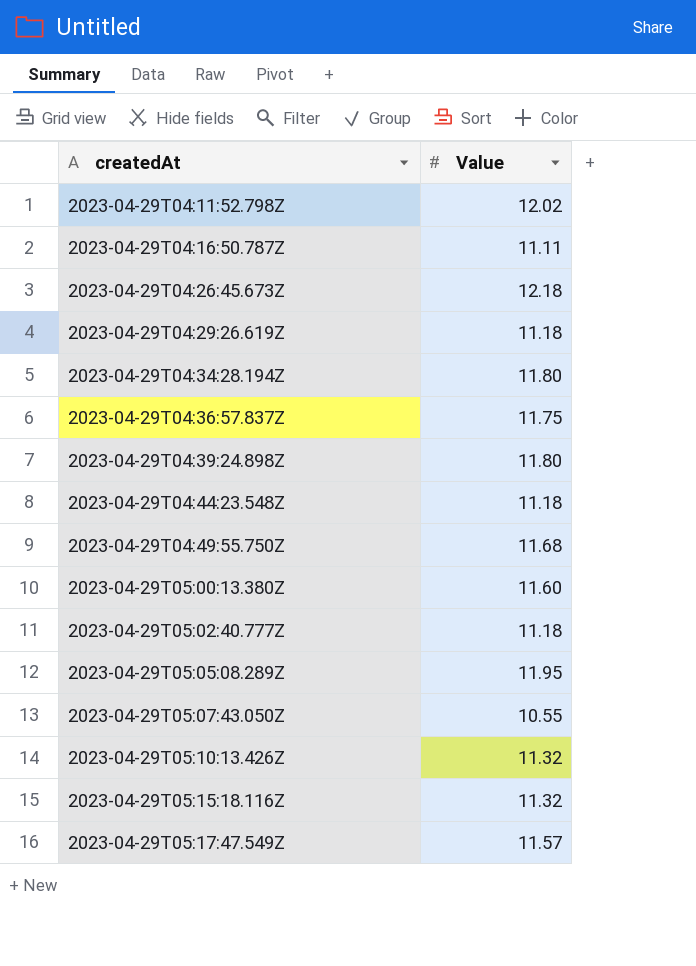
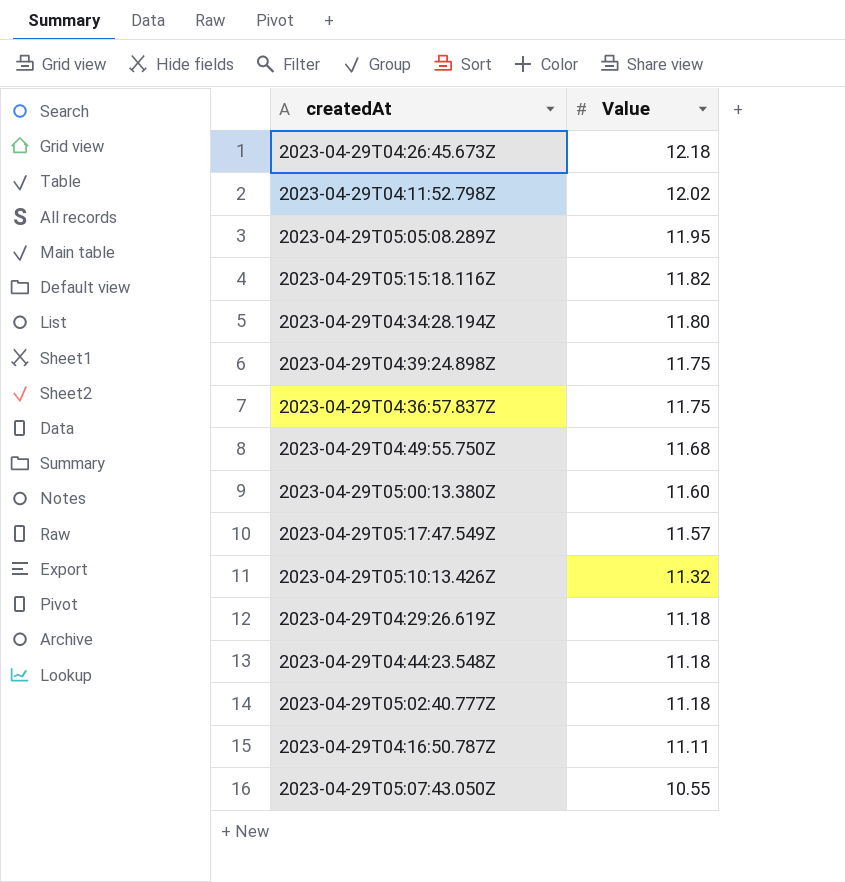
row order: createdAt ascending -> Value descending
2023-04-29T05:15:18.116Z | Value: 11.32 -> 11.82
2023-04-29T04:39:24.898Z | Value: 11.80 -> 11.75

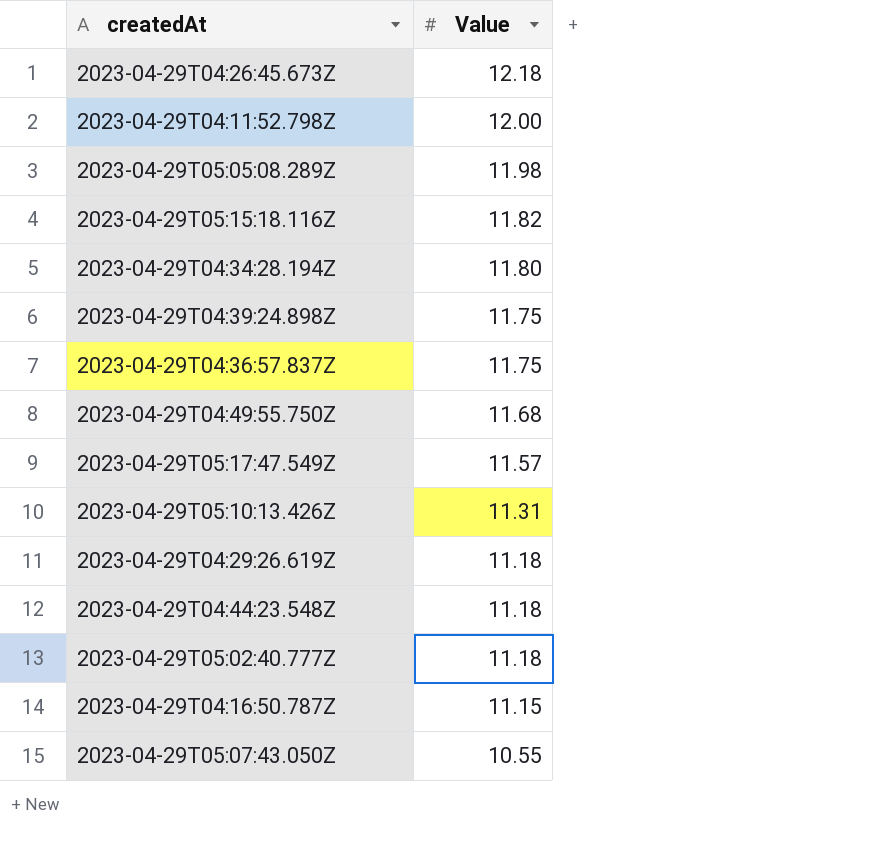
row 2023-04-29T05:00:13.380Z: 11.60 -> none
2023-04-29T04:11:52.798Z | Value: 12.02 -> 12.00
2023-04-29T05:05:08.289Z | Value: 11.95 -> 11.98
2023-04-29T05:10:13.426Z | Value: 11.32 -> 11.31
2023-04-29T04:16:50.787Z | Value: 11.11 -> 11.15

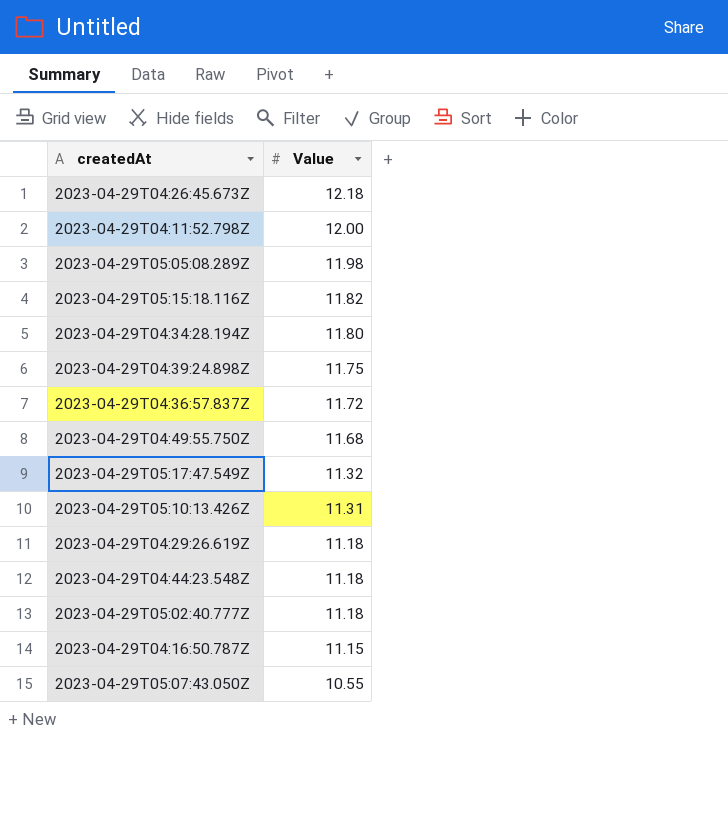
2023-04-29T04:36:57.837Z | Value: 11.75 -> 11.72
2023-04-29T05:17:47.549Z | Value: 11.57 -> 11.32

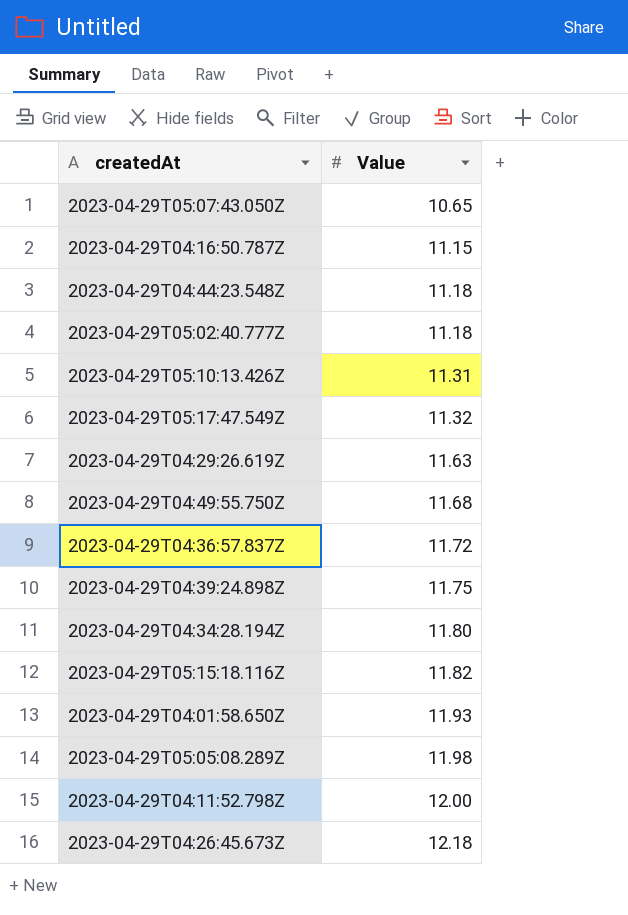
row order: Value descending -> Value ascending
2023-04-29T05:07:43.050Z | Value: 10.55 -> 10.65
2023-04-29T04:29:26.619Z | Value: 11.18 -> 11.63
row 2023-04-29T04:01:58.650Z: none -> 11.93

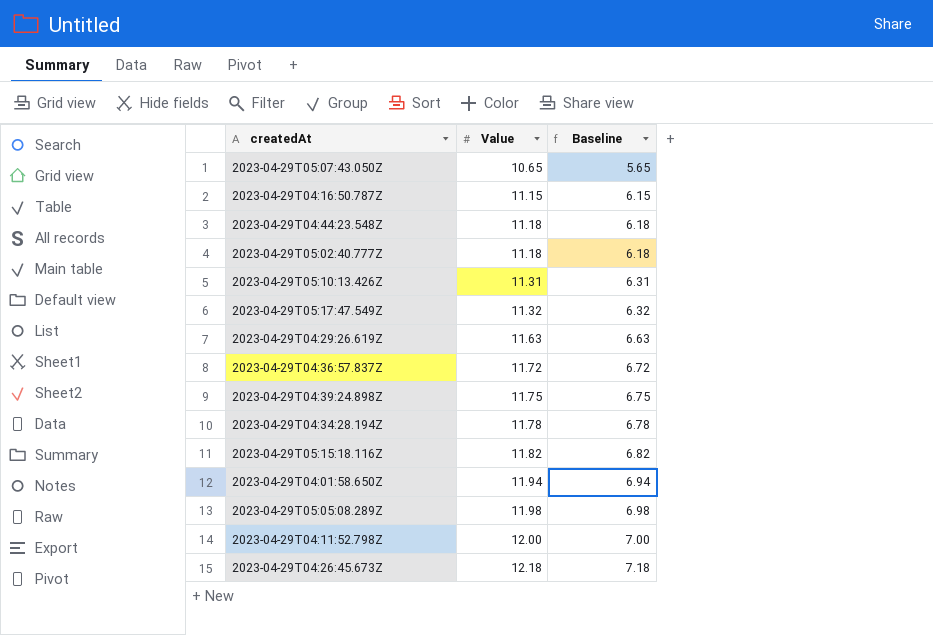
column Baseline | formula: none -> [Value] - 5
row 2023-04-29T04:49:55.750Z: 11.68 -> none
2023-04-29T04:34:28.194Z | Value: 11.80 -> 11.78
2023-04-29T04:01:58.650Z | Value: 11.93 -> 11.94

